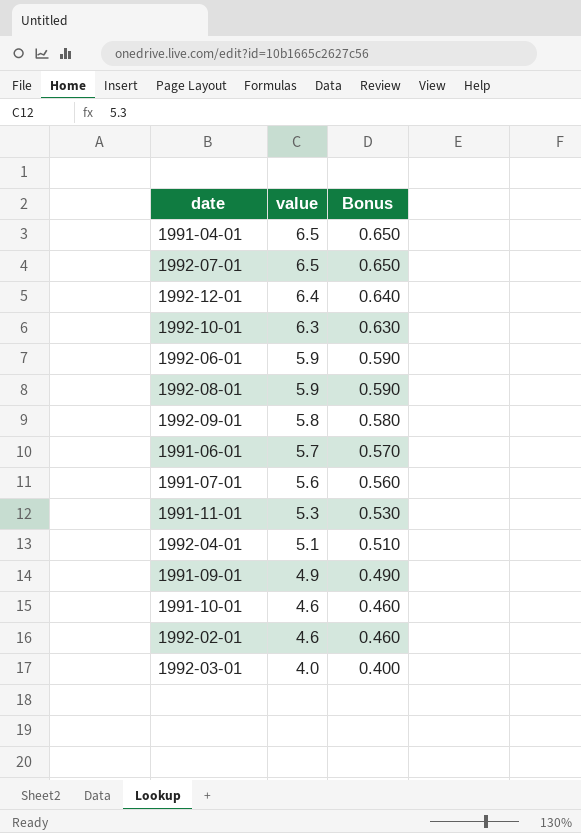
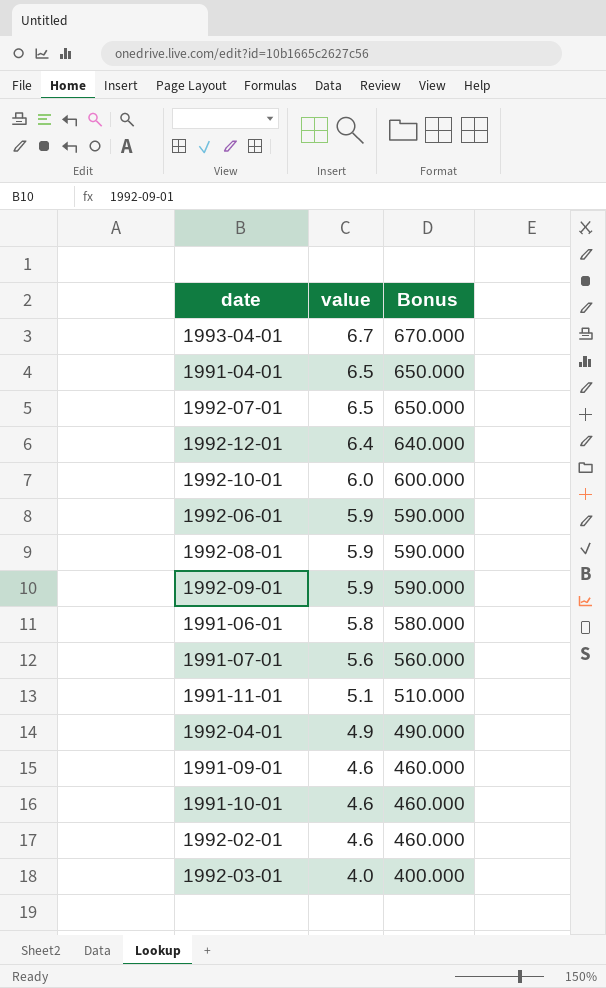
column Bonus | formula: [value] * 0.1 -> [value] * 100
row 1993-04-01: none -> 6.7 | 670.000
1992-10-01 | value: 6.3 -> 6.0
1992-09-01 | value: 5.8 -> 5.9
1991-06-01 | value: 5.7 -> 5.8
1991-11-01 | value: 5.3 -> 5.1
1992-04-01 | value: 5.1 -> 4.9
1991-09-01 | value: 4.9 -> 4.6

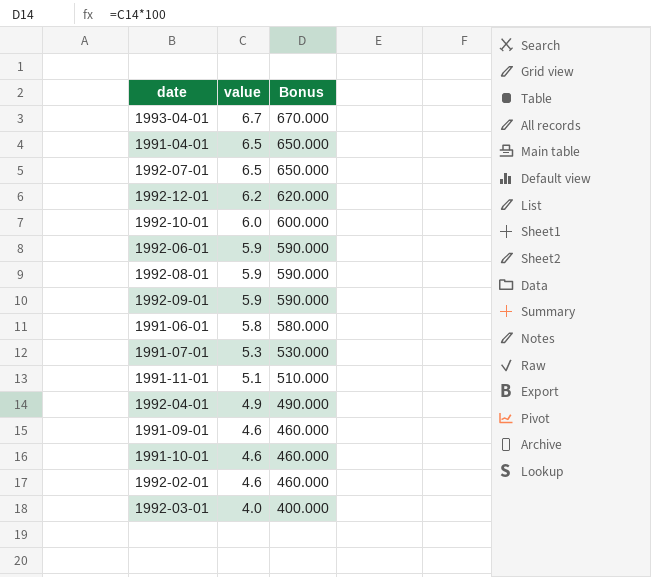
1992-12-01 | value: 6.4 -> 6.2
1992-12-01 | Bonus: 640.000 -> 620.000
1991-07-01 | value: 5.6 -> 5.3
1991-07-01 | Bonus: 560.000 -> 530.000

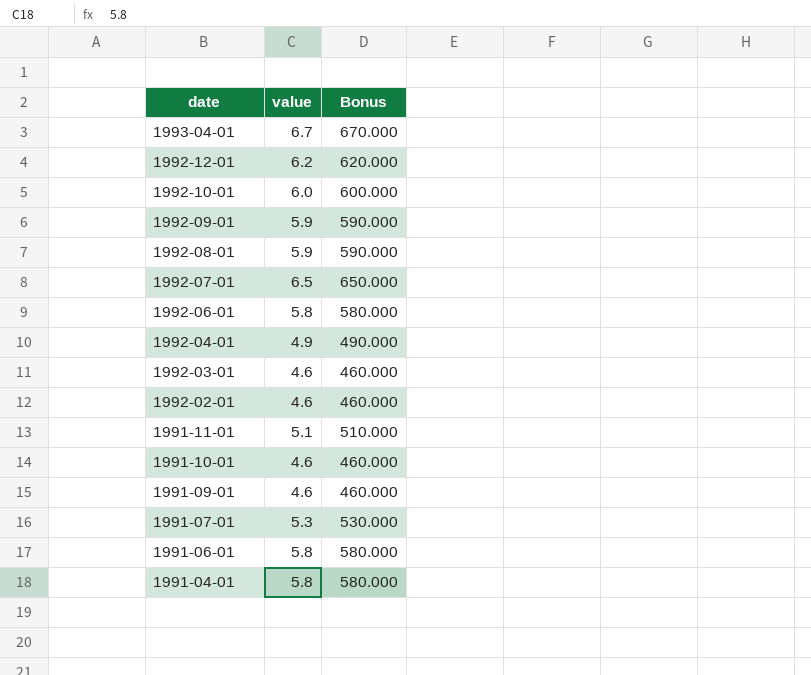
row order: value descending -> date descending
1992-06-01 | value: 5.9 -> 5.8
1992-06-01 | Bonus: 590.000 -> 580.000
1992-03-01 | value: 4.0 -> 4.6
1992-03-01 | Bonus: 400.000 -> 460.000
1991-04-01 | value: 6.5 -> 5.8
1991-04-01 | Bonus: 650.000 -> 580.000

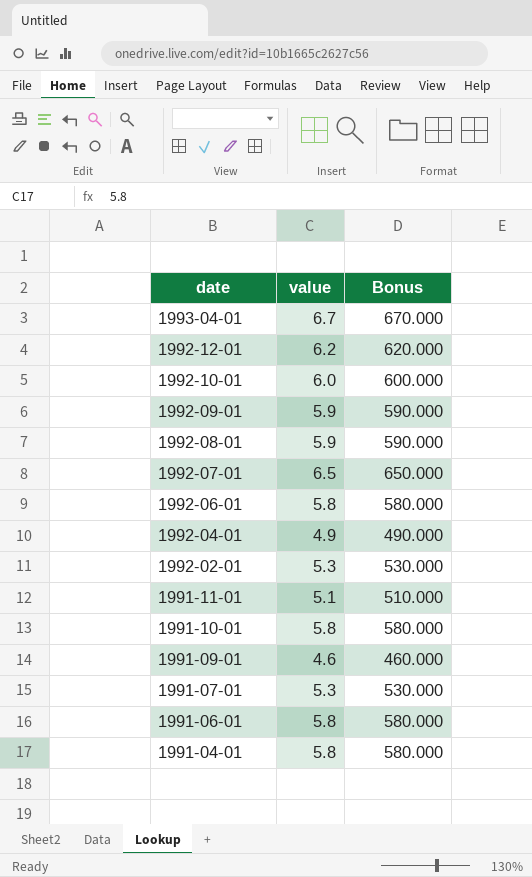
row 1992-03-01: 4.6 | 460.000 -> none
1992-02-01 | value: 4.6 -> 5.3
1992-02-01 | Bonus: 460.000 -> 530.000
1991-10-01 | value: 4.6 -> 5.8
1991-10-01 | Bonus: 460.000 -> 580.000

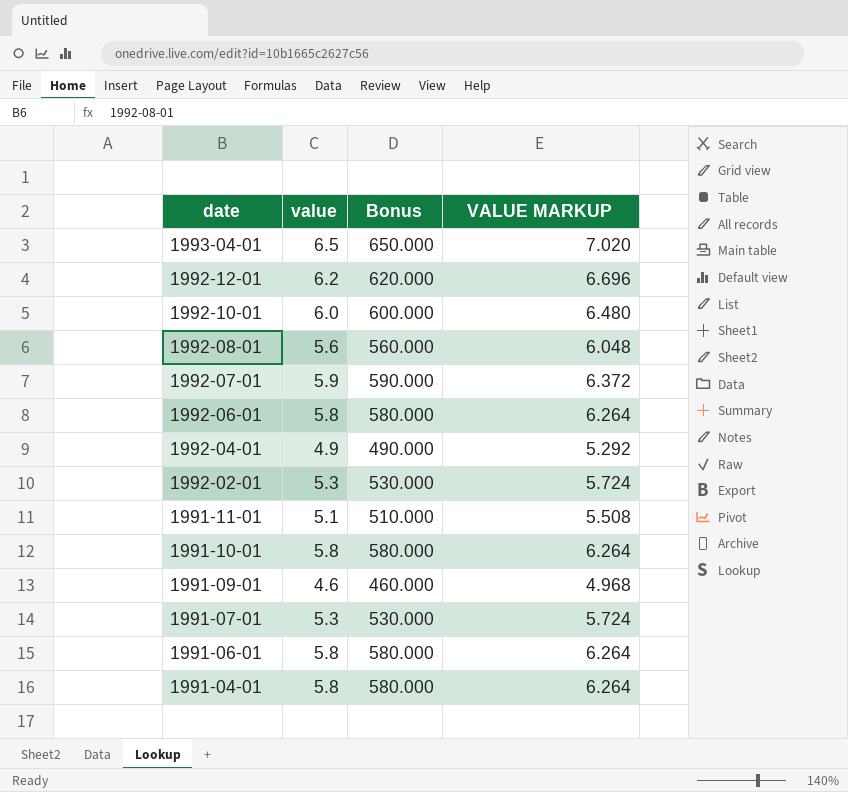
column VALUE MARKUP | formula: none -> [value] * 1.08
row 1992-09-01: 5.9 | 590.000 -> none
1993-04-01 | value: 6.7 -> 6.5
1993-04-01 | Bonus: 670.000 -> 650.000
1992-08-01 | value: 5.9 -> 5.6
1992-08-01 | Bonus: 590.000 -> 560.000
1992-07-01 | value: 6.5 -> 5.9
1992-07-01 | Bonus: 650.000 -> 590.000

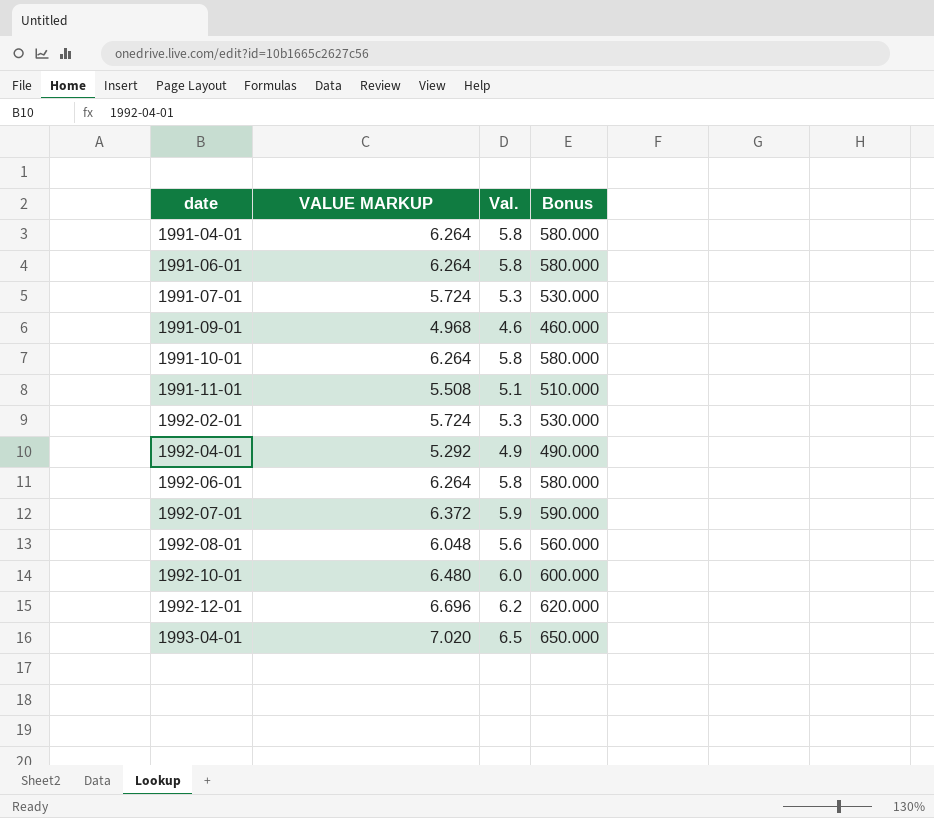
row order: date descending -> date ascending
column VALUE MARKUP | position: 4 -> 2
column name: value -> Val.

